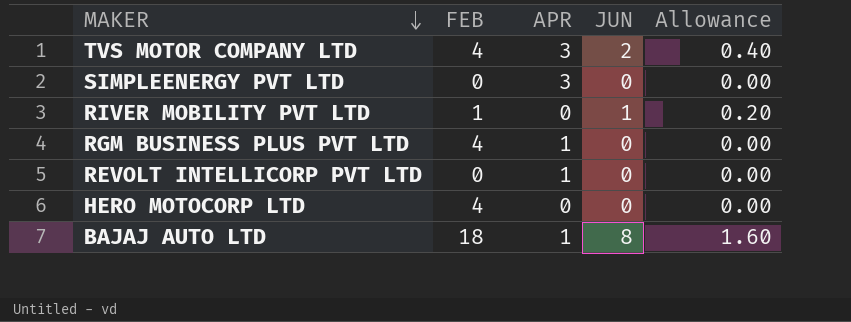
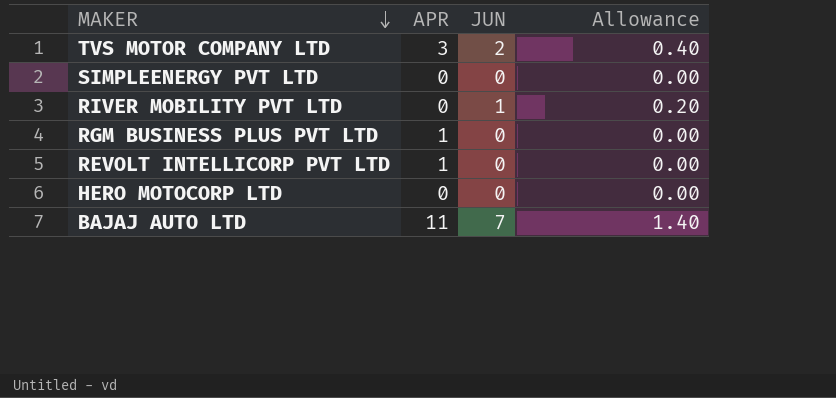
column FEB | position: 2 -> none
SIMPLEENERGY PVT LTD | APR: 3 -> 0
BAJAJ AUTO LTD | APR: 1 -> 11
BAJAJ AUTO LTD | JUN: 8 -> 7
BAJAJ AUTO LTD | Allowance: 1.60 -> 1.40

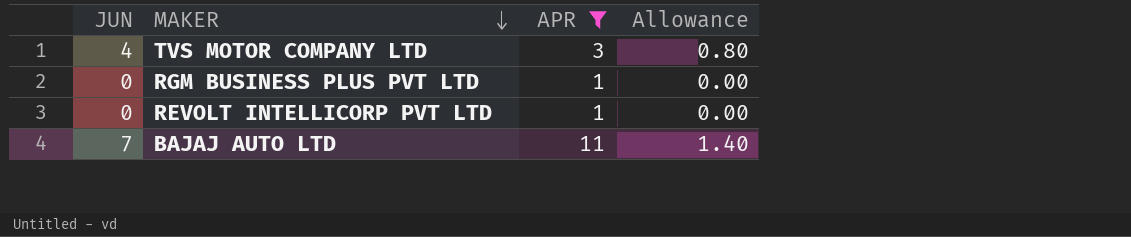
filter: none -> APR != 0
column JUN | position: 3 -> 1
TVS MOTOR COMPANY LTD | JUN: 2 -> 4
TVS MOTOR COMPANY LTD | Allowance: 0.40 -> 0.80

